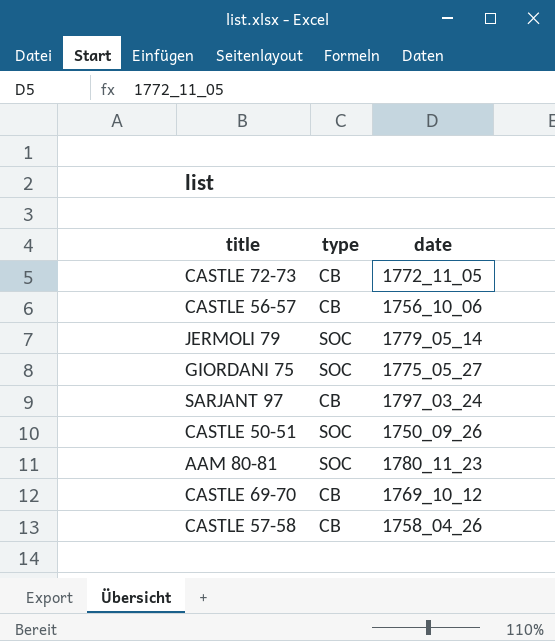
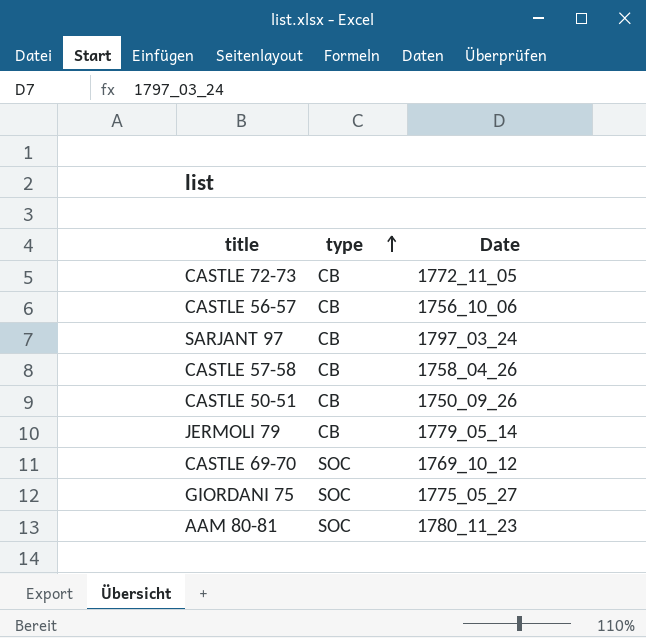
row order: none -> type ascending
column name: date -> Date
CASTLE 50-51 | type: SOC -> CB
JERMOLI 79 | type: SOC -> CB
CASTLE 69-70 | type: CB -> SOC

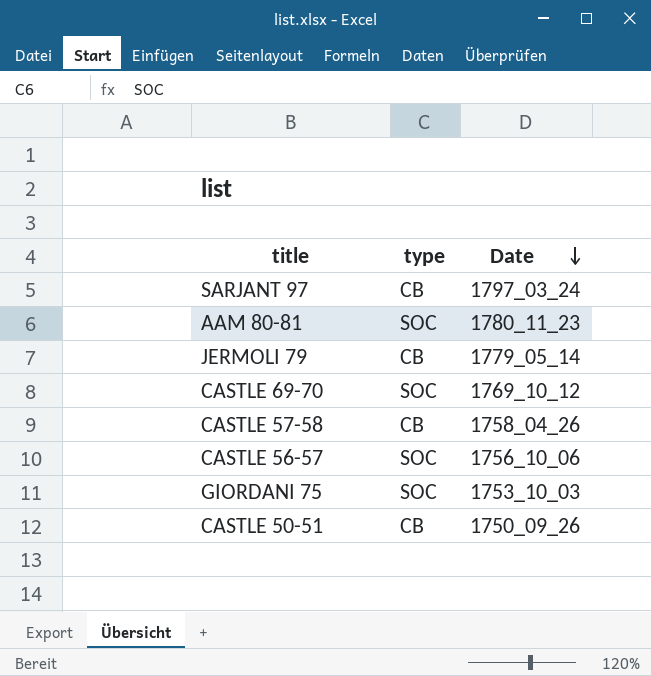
row order: type ascending -> Date descending
row CASTLE 72-73: CB | 1772_11_05 -> none
CASTLE 56-57 | type: CB -> SOC
GIORDANI 75 | Date: 1775_05_27 -> 1753_10_03

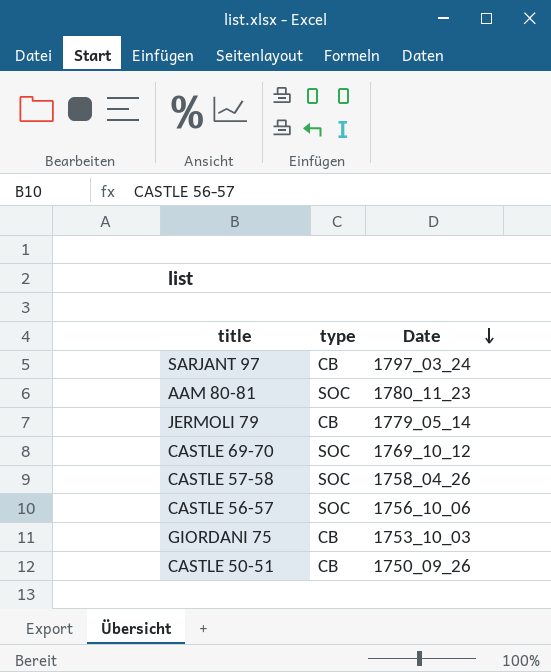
CASTLE 57-58 | type: CB -> SOC
GIORDANI 75 | type: SOC -> CB

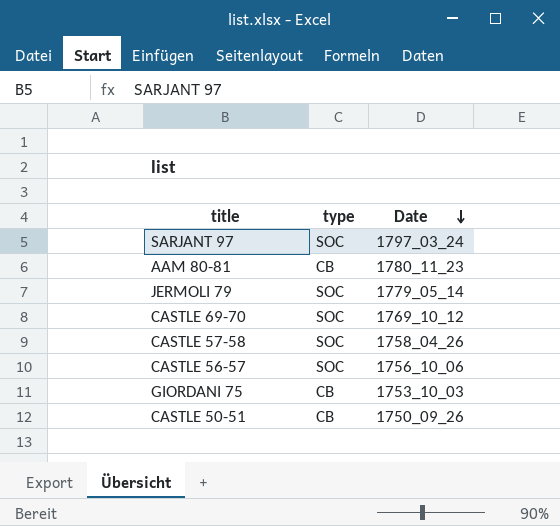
SARJANT 97 | type: CB -> SOC
AAM 80-81 | type: SOC -> CB
JERMOLI 79 | type: CB -> SOC

